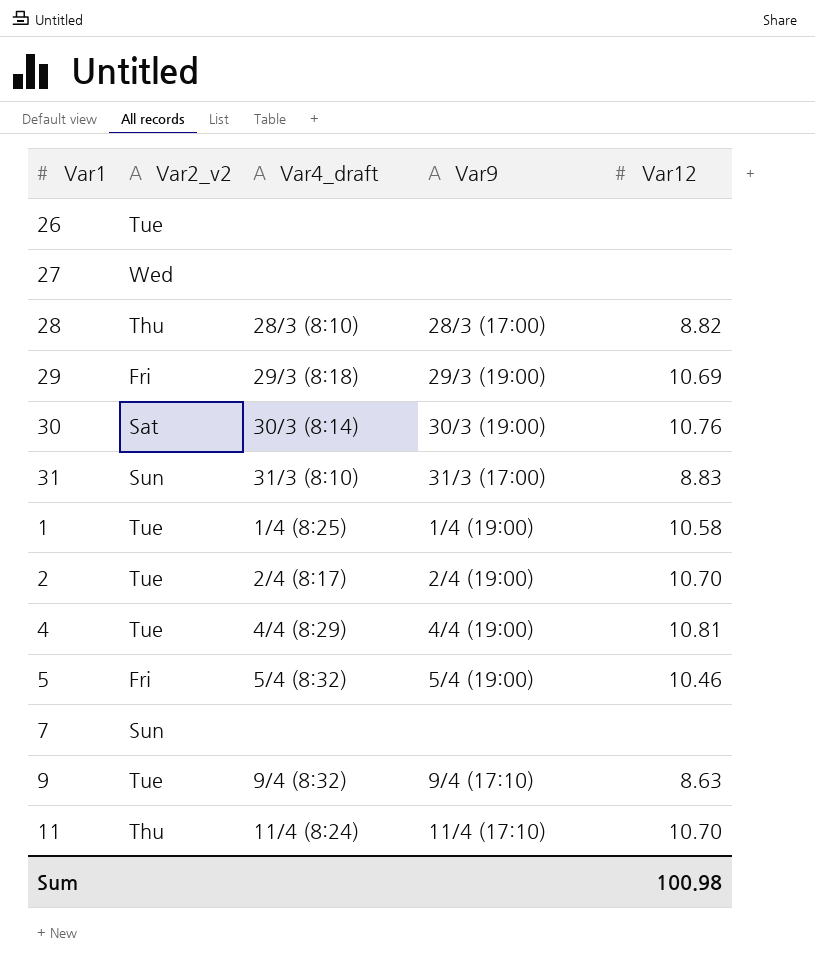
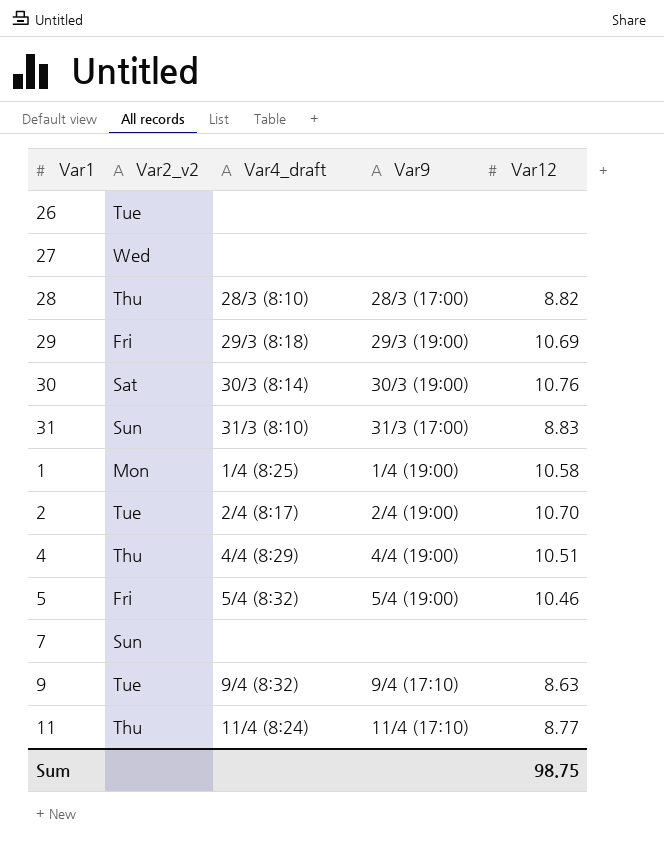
1 | Var2_v2: Tue -> Mon
4 | Var2_v2: Tue -> Thu
4 | Var12: 10.81 -> 10.51
11 | Var12: 10.70 -> 8.77
Sum | Var12: 100.98 -> 98.75

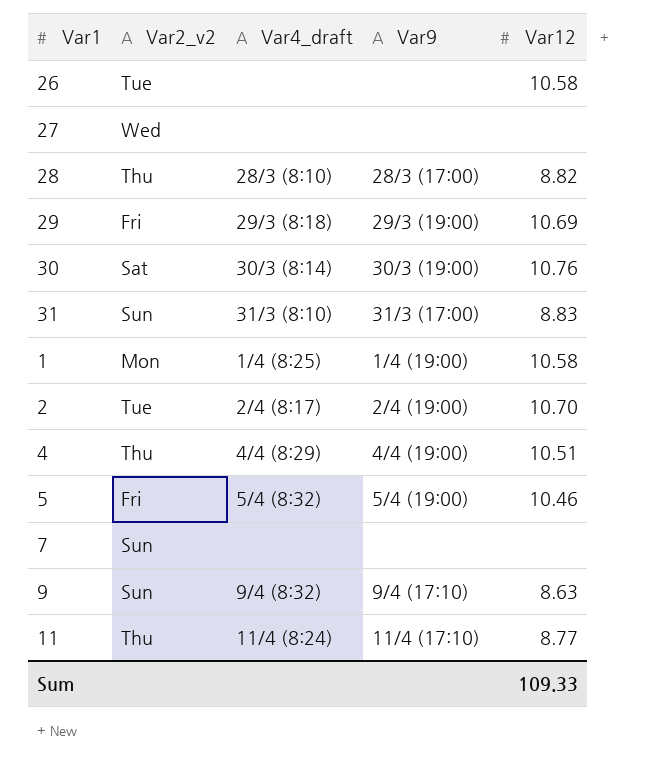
26 | Var12: none -> 10.58
9 | Var2_v2: Tue -> Sun
Sum | Var12: 98.75 -> 109.33

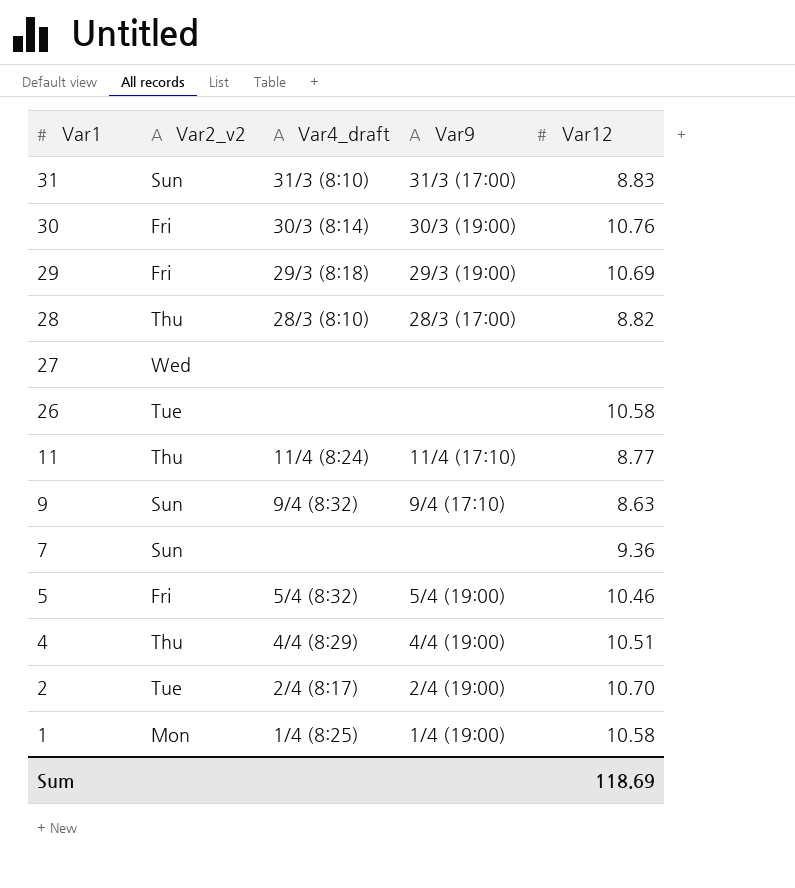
row order: none -> Var1 descending
30 | Var2_v2: Sat -> Fri
7 | Var12: none -> 9.36
Sum | Var12: 109.33 -> 118.69

